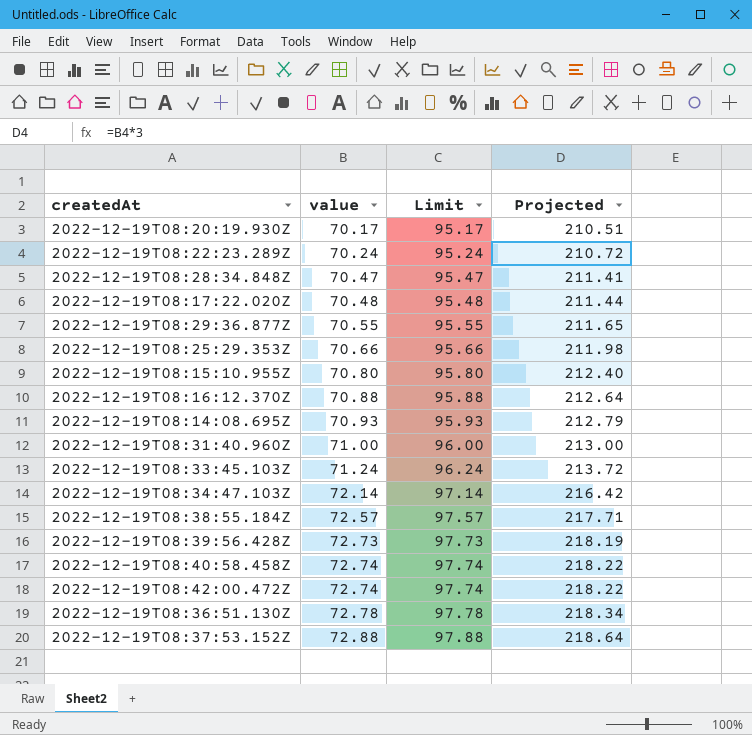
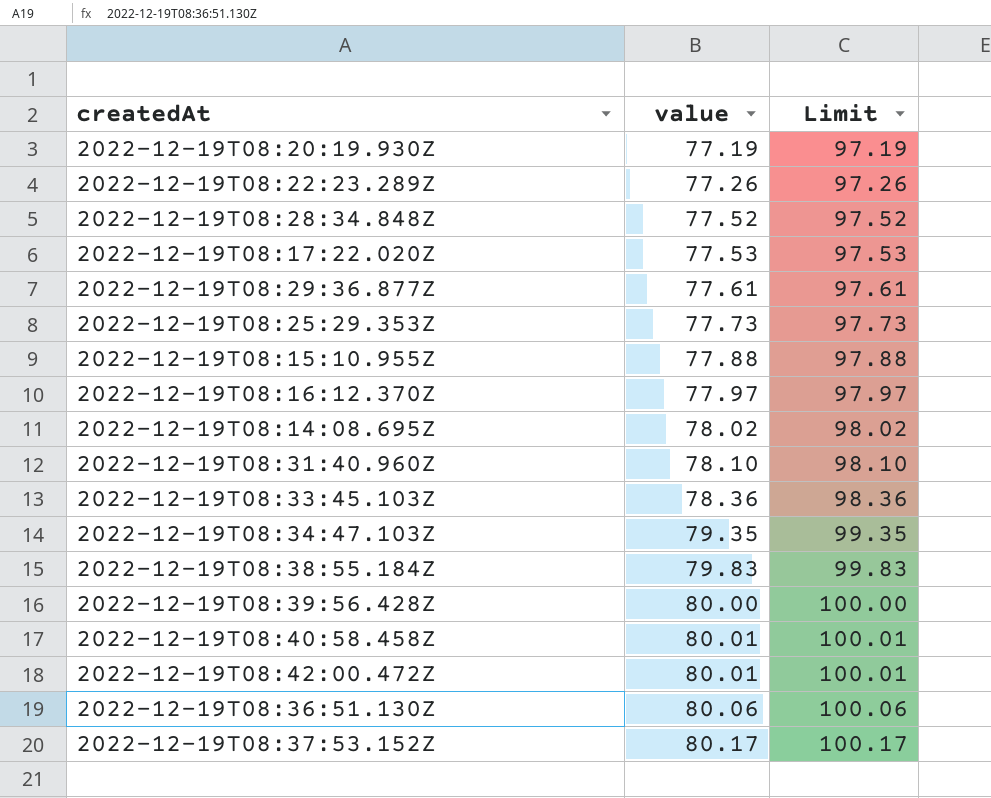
column Projected | formula: [value] * 3 -> none
column Limit | formula: [value] + 25 -> [value] + 20
2022-12-19T08:20:19.930Z | value: 70.17 -> 77.19
2022-12-19T08:22:23.289Z | value: 70.24 -> 77.26
2022-12-19T08:28:34.848Z | value: 70.47 -> 77.52
2022-12-19T08:17:22.020Z | value: 70.48 -> 77.53
2022-12-19T08:29:36.877Z | value: 70.55 -> 77.61
2022-12-19T08:25:29.353Z | value: 70.66 -> 77.73
2022-12-19T08:15:10.955Z | value: 70.80 -> 77.88
2022-12-19T08:16:12.370Z | value: 70.88 -> 77.97
2022-12-19T08:14:08.695Z | value: 70.93 -> 78.02
2022-12-19T08:31:40.960Z | value: 71.00 -> 78.10
2022-12-19T08:33:45.103Z | value: 71.24 -> 78.36
2022-12-19T08:34:47.103Z | value: 72.14 -> 79.35
2022-12-19T08:38:55.184Z | value: 72.57 -> 79.83
2022-12-19T08:39:56.428Z | value: 72.73 -> 80.00
2022-12-19T08:40:58.458Z | value: 72.74 -> 80.01
2022-12-19T08:42:00.472Z | value: 72.74 -> 80.01
2022-12-19T08:36:51.130Z | value: 72.78 -> 80.06
2022-12-19T08:37:53.152Z | value: 72.88 -> 80.17

